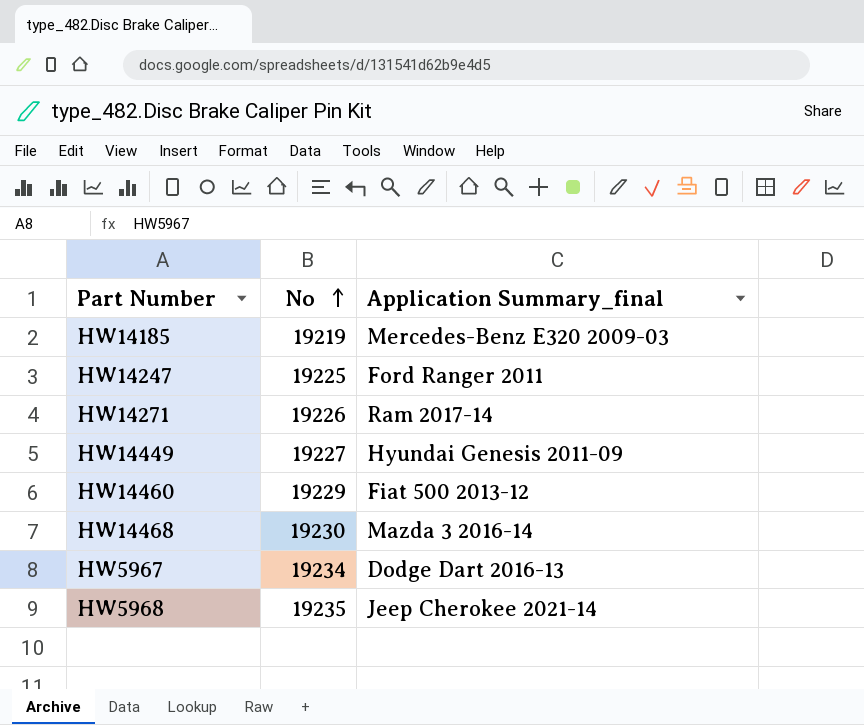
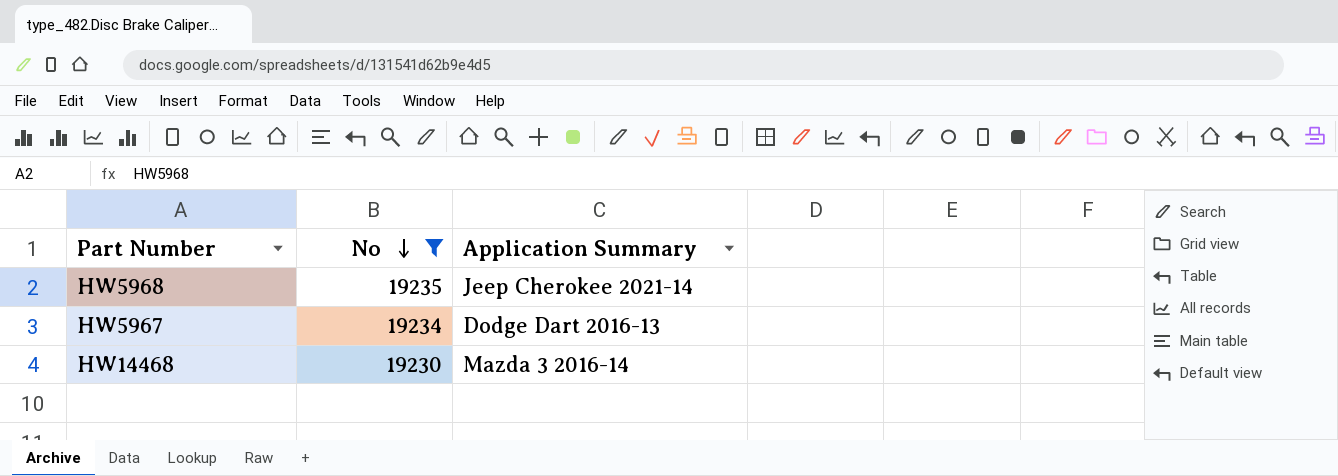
filter: none -> No >= 19230
row order: No ascending -> No descending
column name: Application Summary_final -> Application Summary

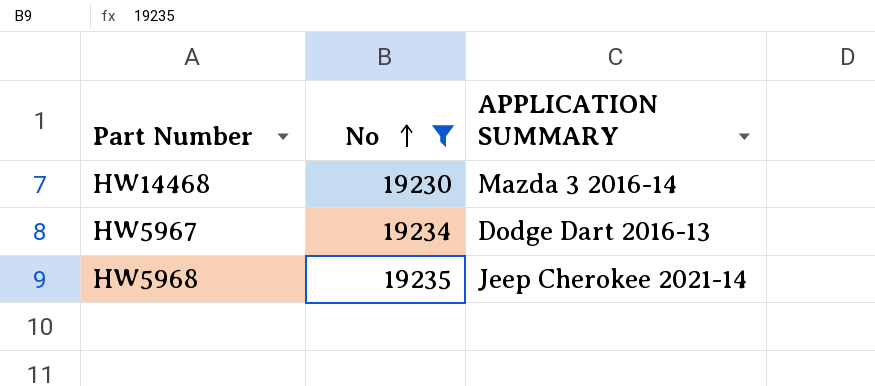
row order: No descending -> No ascending
column name: Application Summary -> APPLICATION SUMMARY

